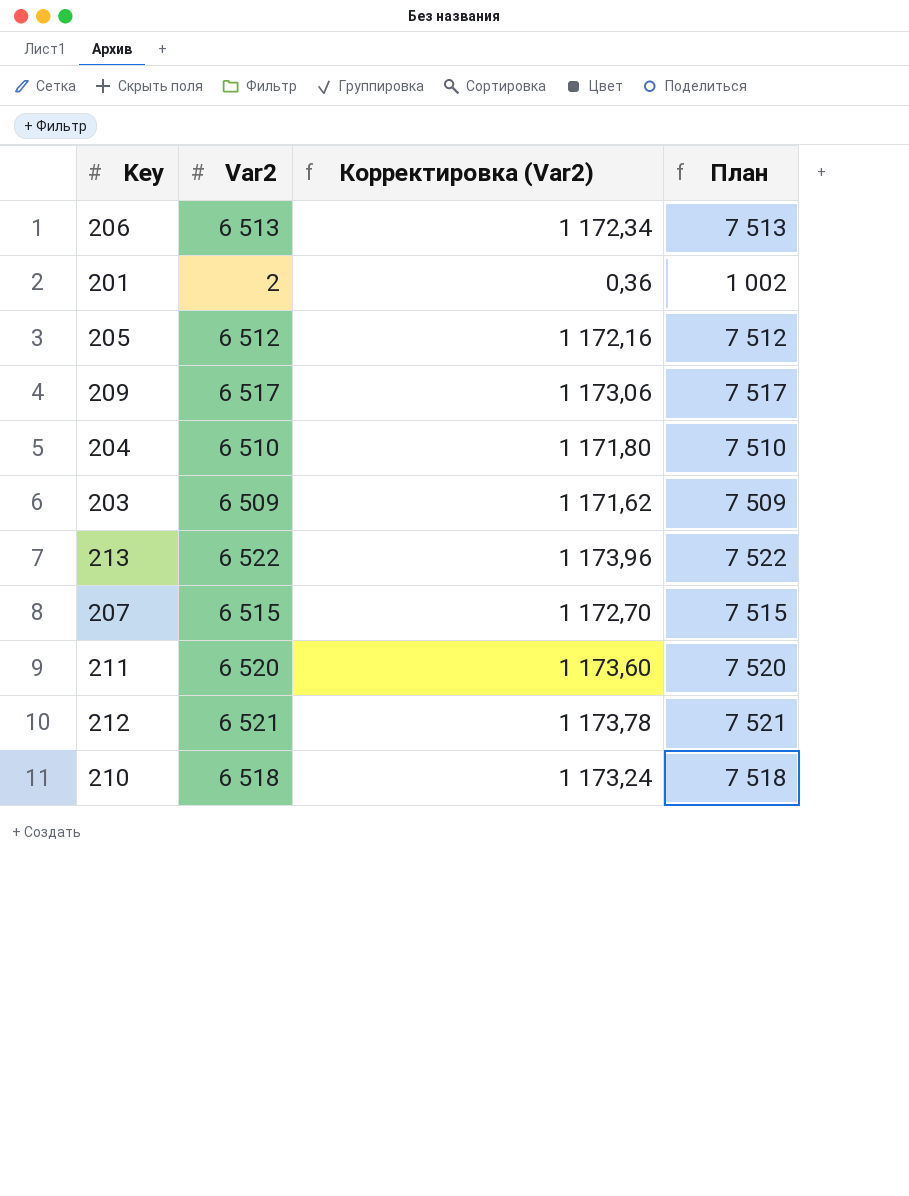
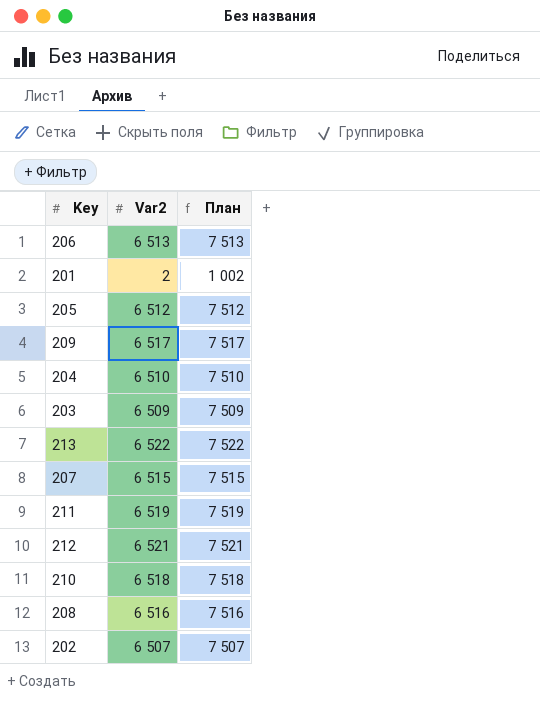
column Корректировка (Var2) | formula: [Var2] * 0,18 -> none
211 | Var2: 6 520 -> 6 519
211 | План: 7 520 -> 7 519
row 208: none -> 6 516 | 7 516
row 202: none -> 6 507 | 7 507

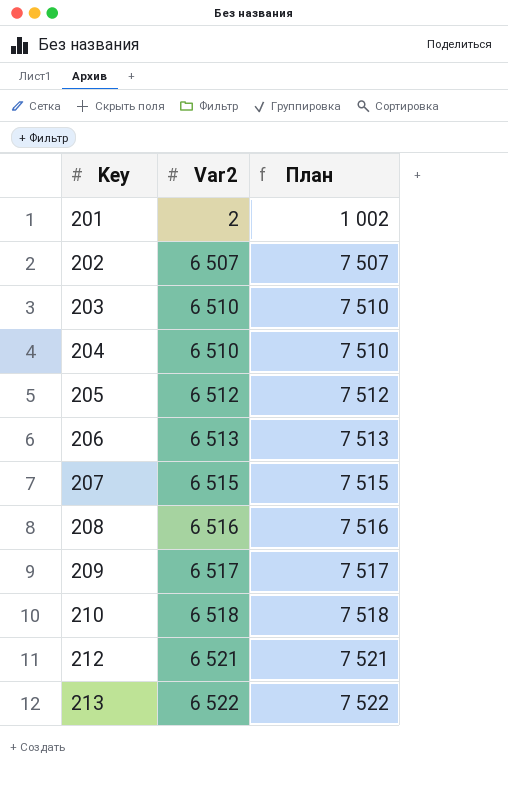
row order: none -> Key ascending
row 211: 6 519 | 7 519 -> none
203 | Var2: 6 509 -> 6 510
203 | План: 7 509 -> 7 510

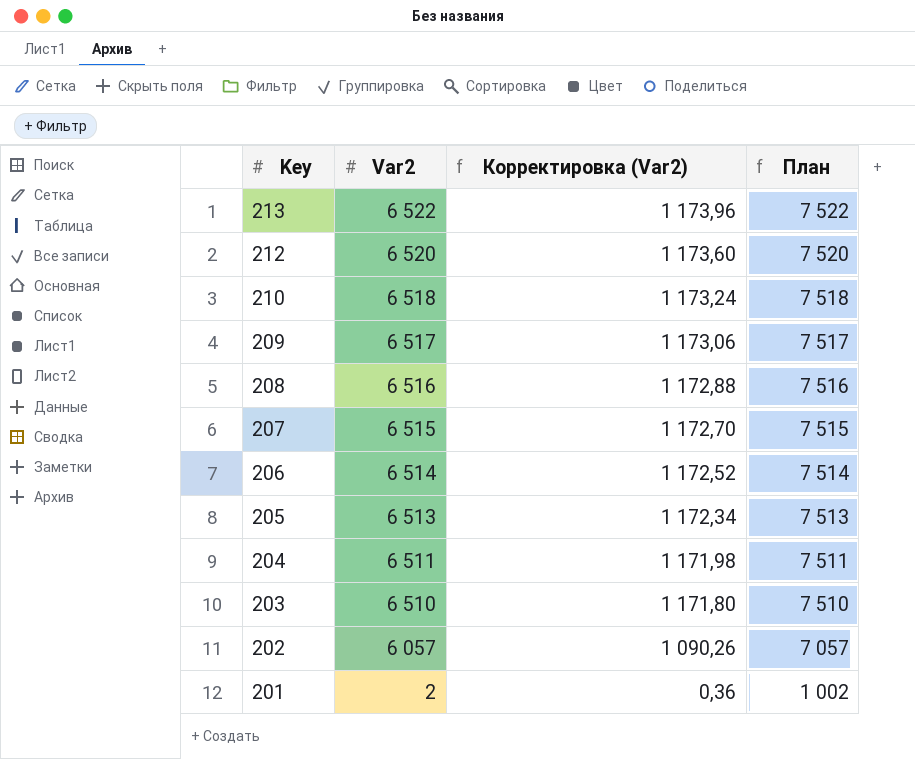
row order: Key ascending -> Key descending
column Корректировка (Var2) | formula: none -> [Var2] * 0,18
212 | Var2: 6 521 -> 6 520
212 | План: 7 521 -> 7 520
206 | Var2: 6 513 -> 6 514
206 | План: 7 513 -> 7 514
205 | Var2: 6 512 -> 6 513
205 | План: 7 512 -> 7 513
204 | Var2: 6 510 -> 6 511
204 | План: 7 510 -> 7 511
202 | Var2: 6 507 -> 6 057
202 | План: 7 507 -> 7 057

